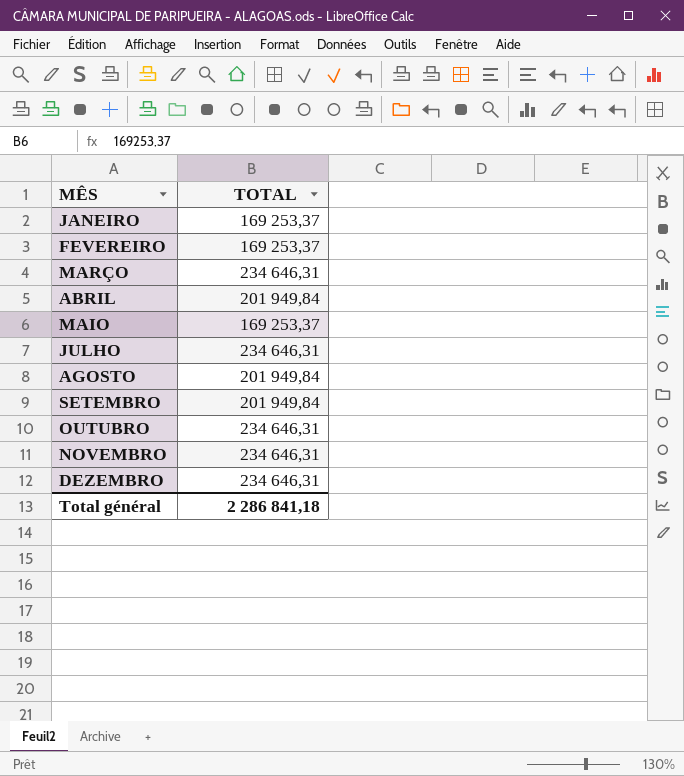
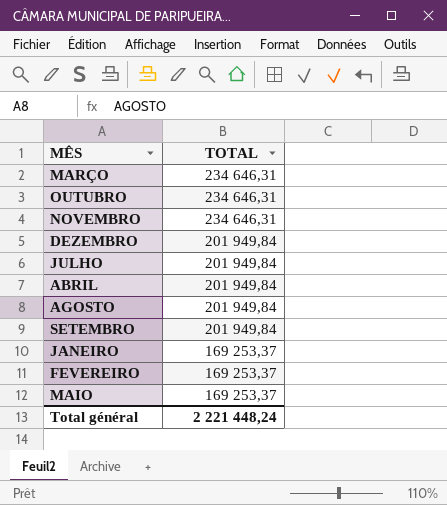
row order: MÊS ascending -> TOTAL descending
DEZEMBRO | TOTAL: 234 646,31 -> 201 949,84
JULHO | TOTAL: 234 646,31 -> 201 949,84
Total général | TOTAL: 2 286 841,18 -> 2 221 448,24

